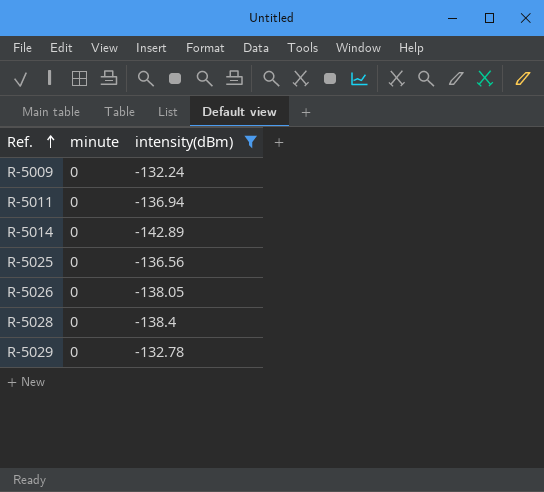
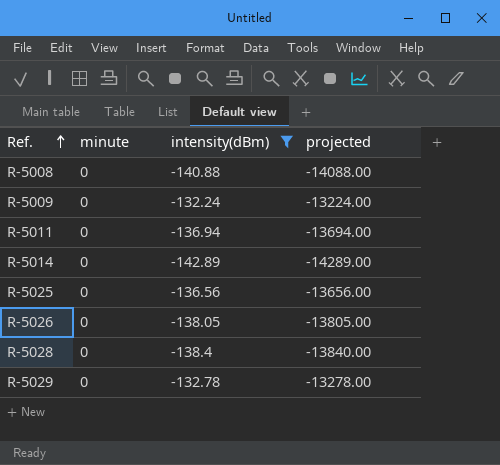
column projected | formula: none -> [intensity(dBm)] * 100
row R-5008: none -> 0 | -140.88 | -14088.00

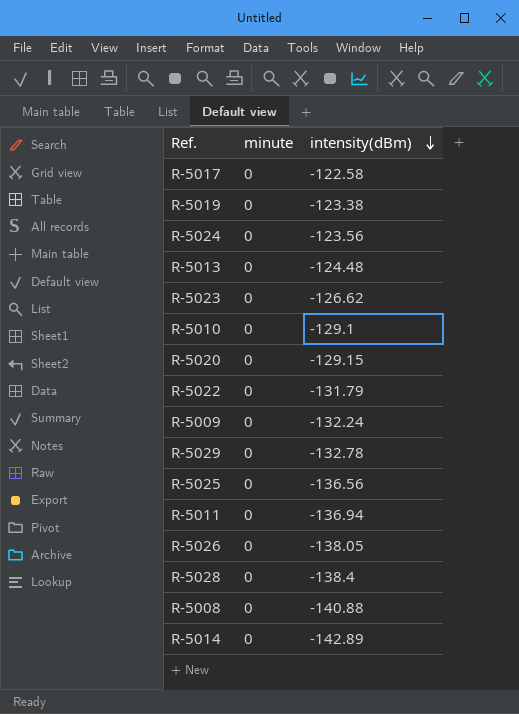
filter: intensity(dBm) <= -132.24 -> none
row order: Ref. ascending -> intensity(dBm) descending
column projected | formula: [intensity(dBm)] * 100 -> none

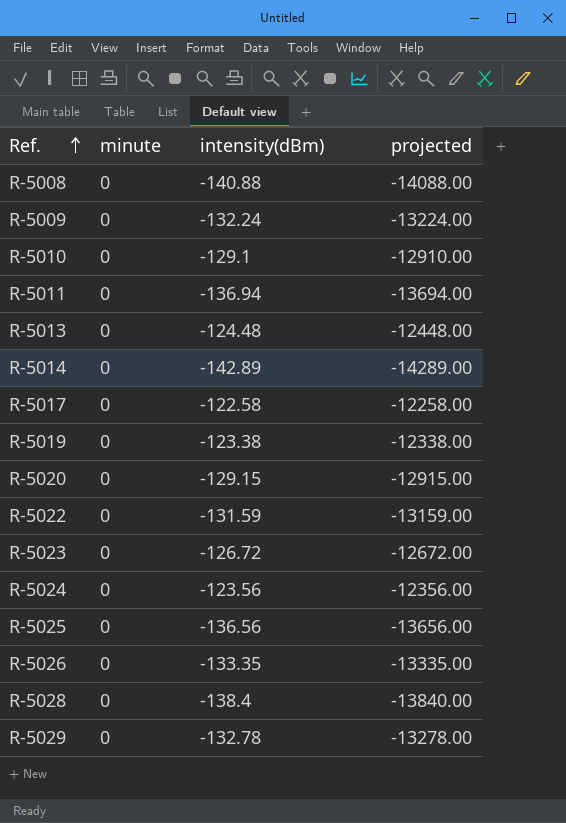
row order: intensity(dBm) descending -> Ref. ascending
column projected | formula: none -> [intensity(dBm)] * 100
R-5022 | intensity(dBm): -131.79 -> -131.59
R-5023 | intensity(dBm): -126.62 -> -126.72
R-5026 | intensity(dBm): -138.05 -> -133.35

